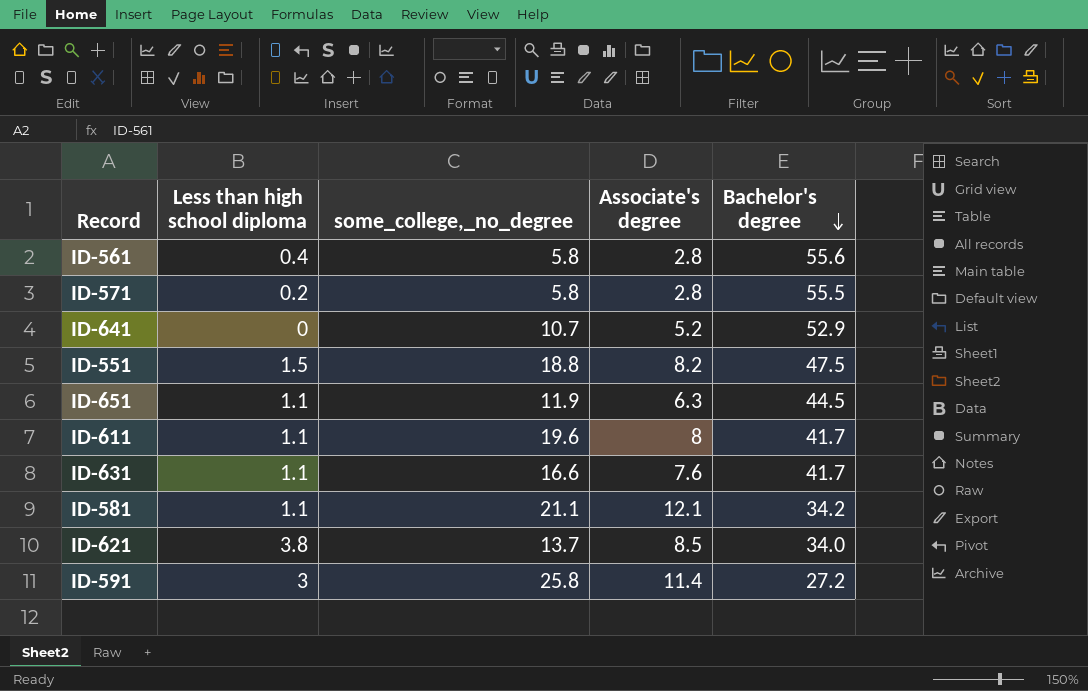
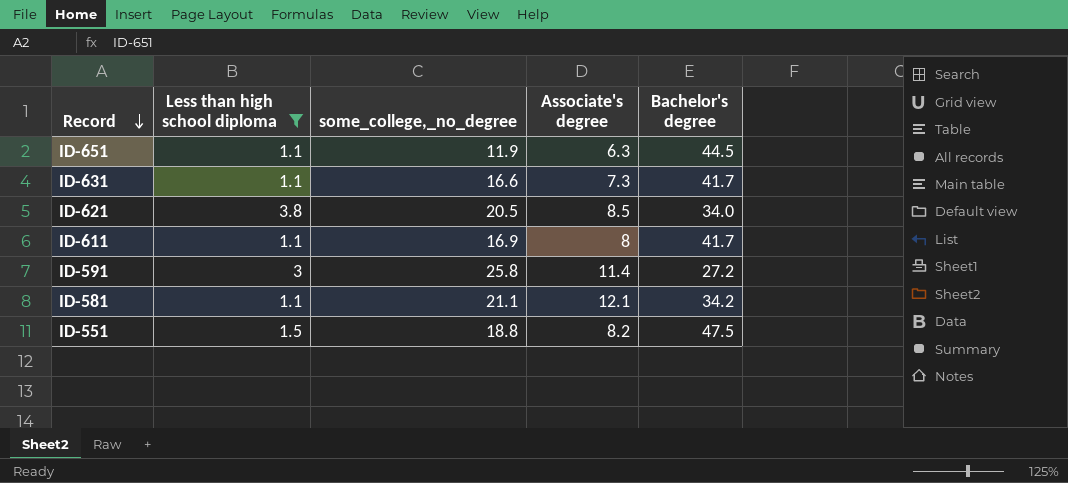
filter: none -> Less than high school diploma >= 1.1
row order: Bachelor's degree descending -> Record descending
ID-631 | Associate's degree: 7.6 -> 7.3
ID-621 | some_college,_no_degree: 13.7 -> 20.5
ID-611 | some_college,_no_degree: 19.6 -> 16.9

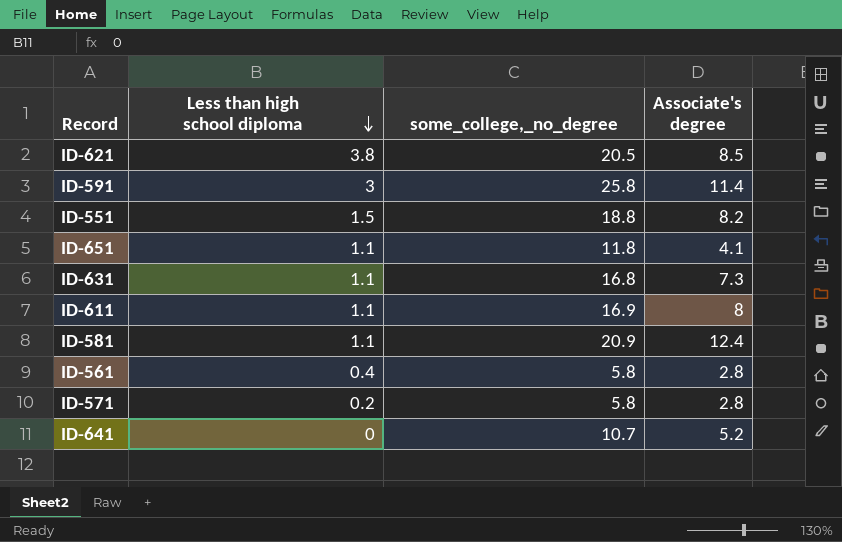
filter: Less than high school diploma >= 1.1 -> none
row order: Record descending -> Less than high school diploma descending
column Bachelor's degree | position: 5 -> none
ID-651 | some_college,_no_degree: 11.9 -> 11.8
ID-651 | Associate's degree: 6.3 -> 4.1
ID-631 | some_college,_no_degree: 16.6 -> 16.8
ID-581 | some_college,_no_degree: 21.1 -> 20.9
ID-581 | Associate's degree: 12.1 -> 12.4

